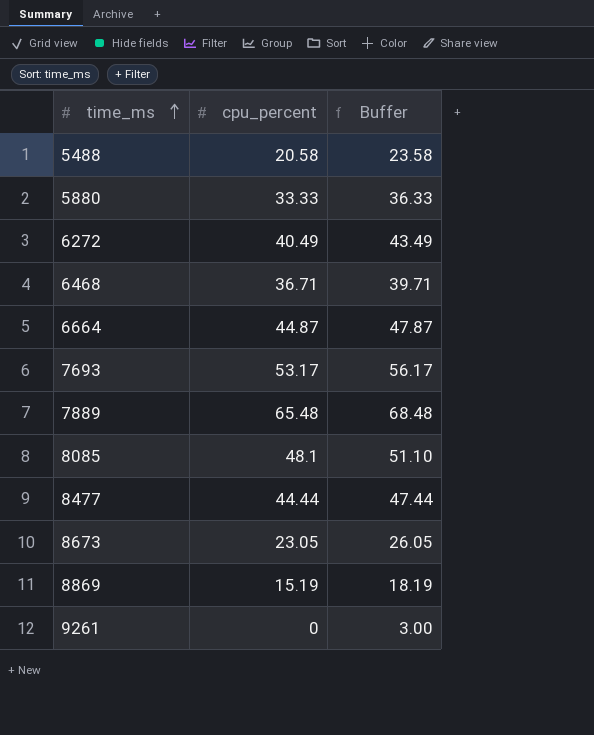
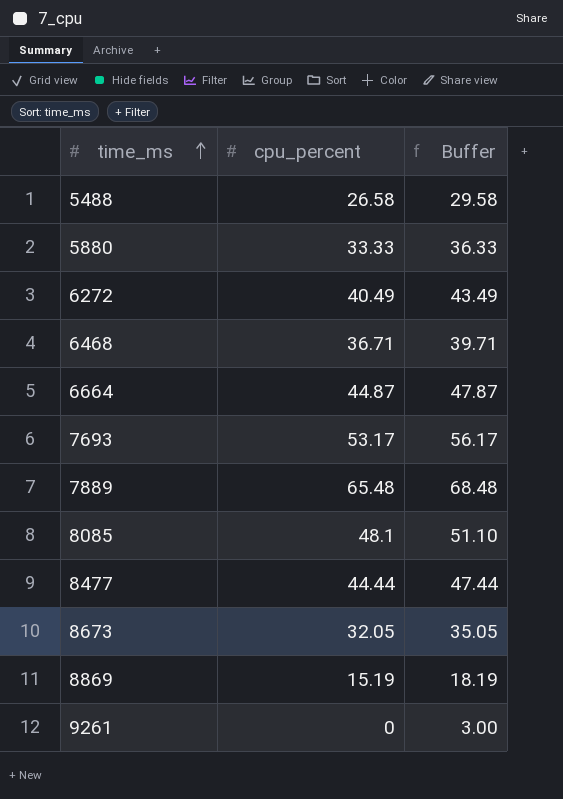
5488 | cpu_percent: 20.58 -> 26.58
5488 | Buffer: 23.58 -> 29.58
8673 | cpu_percent: 23.05 -> 32.05
8673 | Buffer: 26.05 -> 35.05

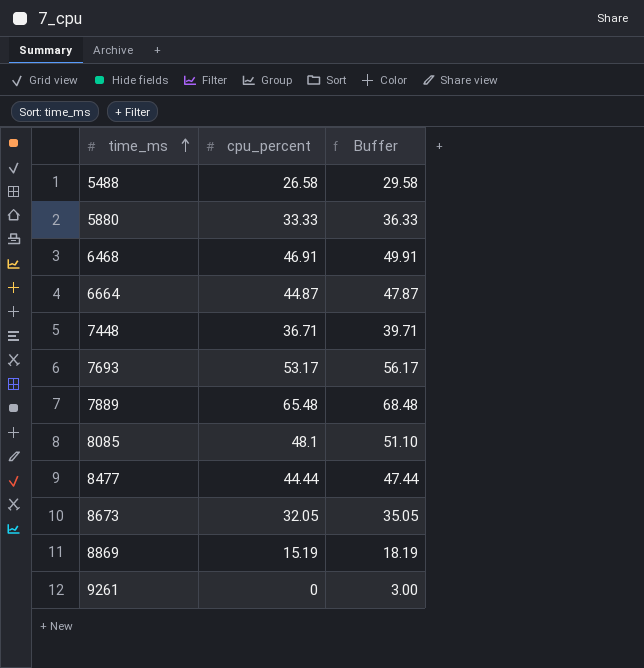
row 6272: 40.49 | 43.49 -> none
6468 | cpu_percent: 36.71 -> 46.91
6468 | Buffer: 39.71 -> 49.91
row 7448: none -> 36.71 | 39.71

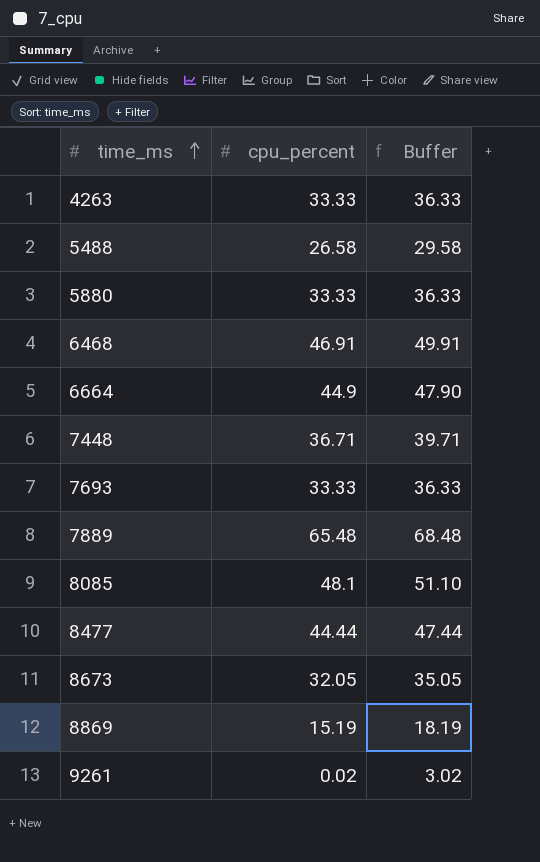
row 4263: none -> 33.33 | 36.33
6664 | cpu_percent: 44.87 -> 44.9
6664 | Buffer: 47.87 -> 47.90
7693 | cpu_percent: 53.17 -> 33.33
7693 | Buffer: 56.17 -> 36.33
9261 | cpu_percent: 0 -> 0.02
9261 | Buffer: 3.00 -> 3.02

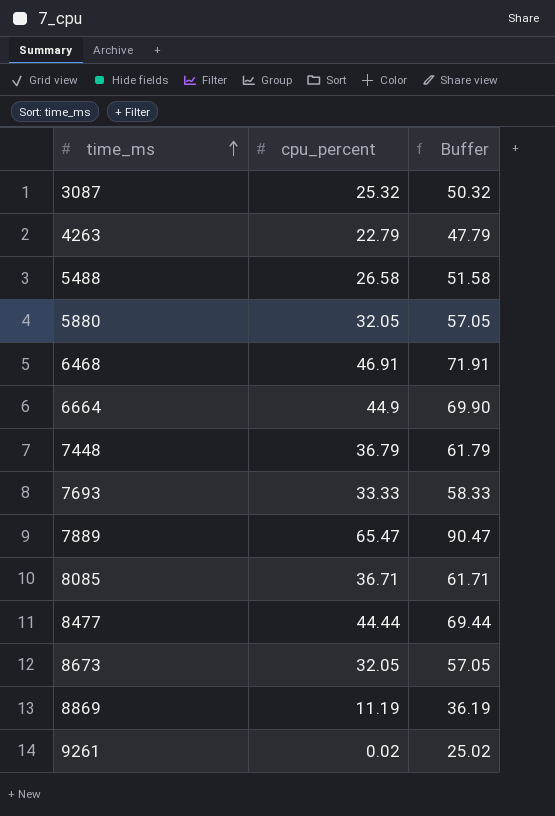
column Buffer | formula: [cpu_percent] + 3 -> [cpu_percent] + 25
row 3087: none -> 25.32 | 50.32
4263 | cpu_percent: 33.33 -> 22.79
5880 | cpu_percent: 33.33 -> 32.05
7448 | cpu_percent: 36.71 -> 36.79
7889 | cpu_percent: 65.48 -> 65.47
8085 | cpu_percent: 48.1 -> 36.71
8869 | cpu_percent: 15.19 -> 11.19

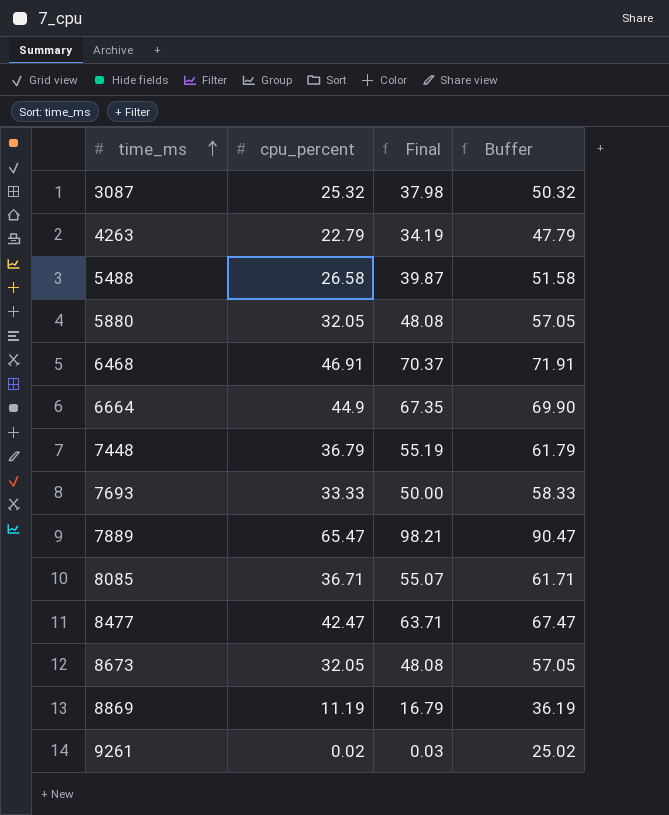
column Final | formula: none -> [cpu_percent] * 1.5
8477 | cpu_percent: 44.44 -> 42.47
8477 | Buffer: 69.44 -> 67.47

